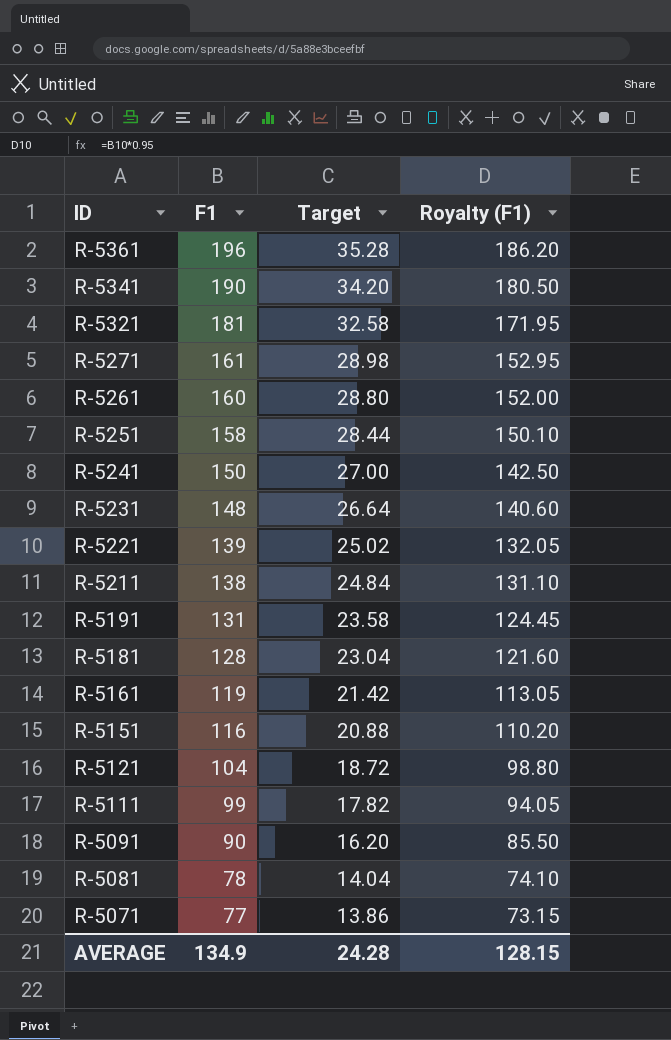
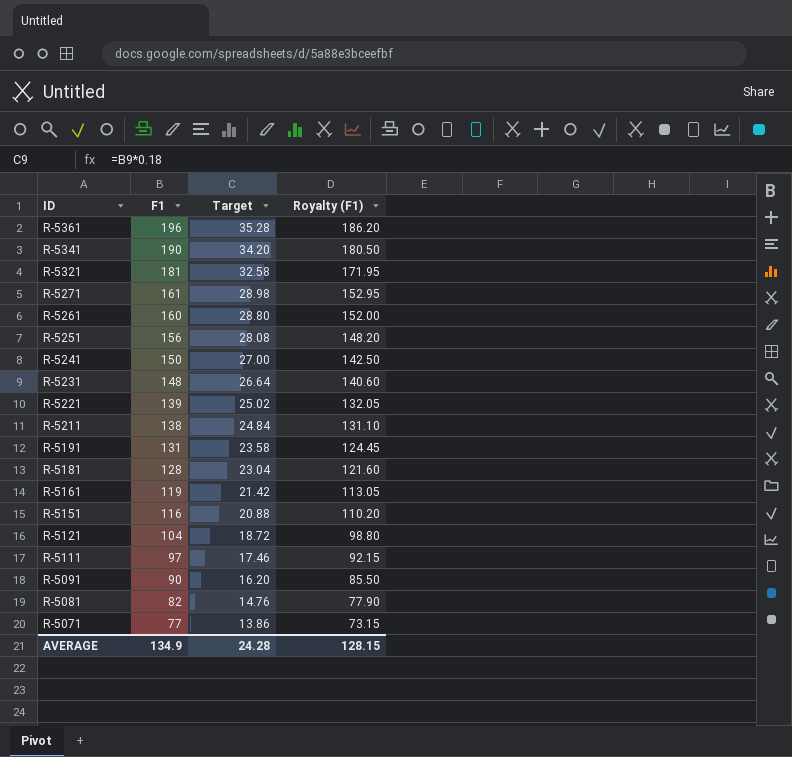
R-5251 | F1: 158 -> 156
R-5251 | Target: 28.44 -> 28.08
R-5251 | Royalty (F1): 150.10 -> 148.20
R-5111 | F1: 99 -> 97
R-5111 | Target: 17.82 -> 17.46
R-5111 | Royalty (F1): 94.05 -> 92.15
R-5081 | F1: 78 -> 82
R-5081 | Target: 14.04 -> 14.76
R-5081 | Royalty (F1): 74.10 -> 77.90

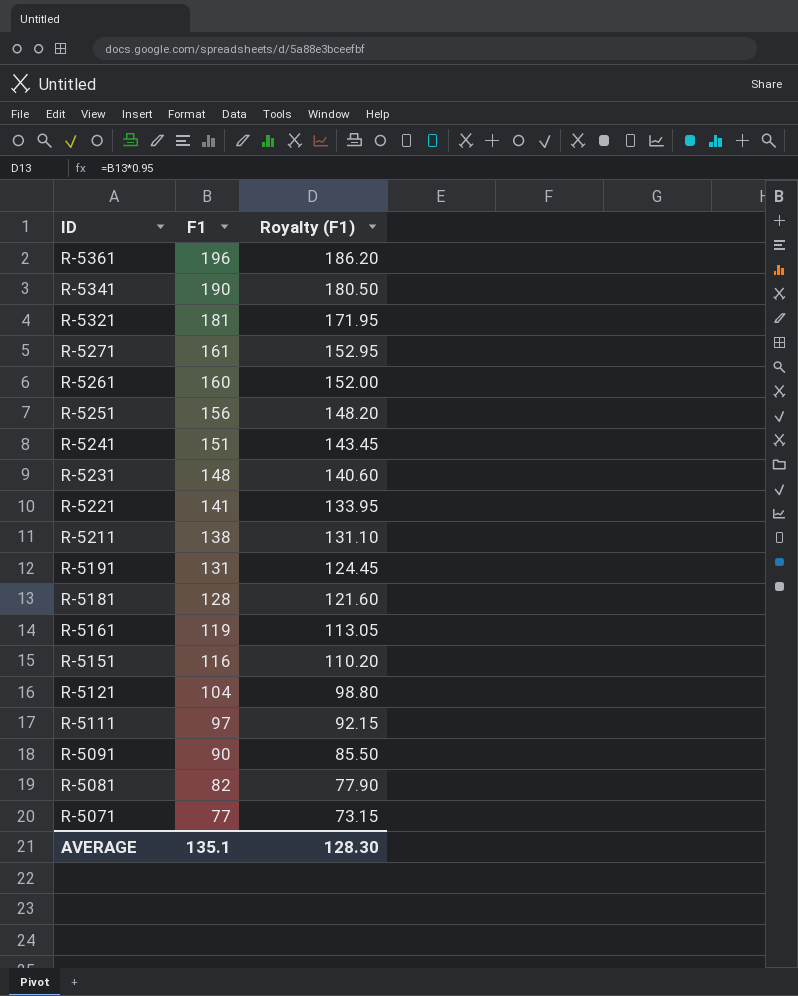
column Target | formula: [F1] * 0.18 -> none
R-5241 | F1: 150 -> 151
R-5241 | Royalty (F1): 142.50 -> 143.45
R-5221 | F1: 139 -> 141
R-5221 | Royalty (F1): 132.05 -> 133.95
AVERAGE | F1: 134.9 -> 135.1
AVERAGE | Royalty (F1): 128.15 -> 128.30

